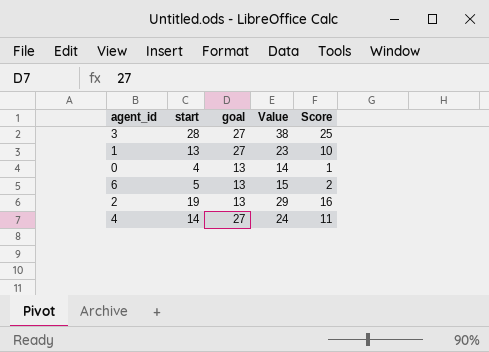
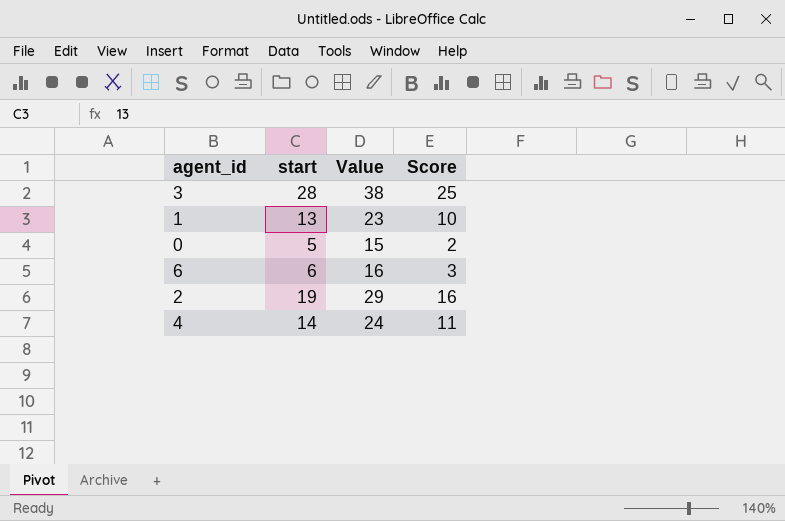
column goal | position: 3 -> none
0 | start: 4 -> 5
0 | Value: 14 -> 15
0 | Score: 1 -> 2
6 | start: 5 -> 6
6 | Value: 15 -> 16
6 | Score: 2 -> 3

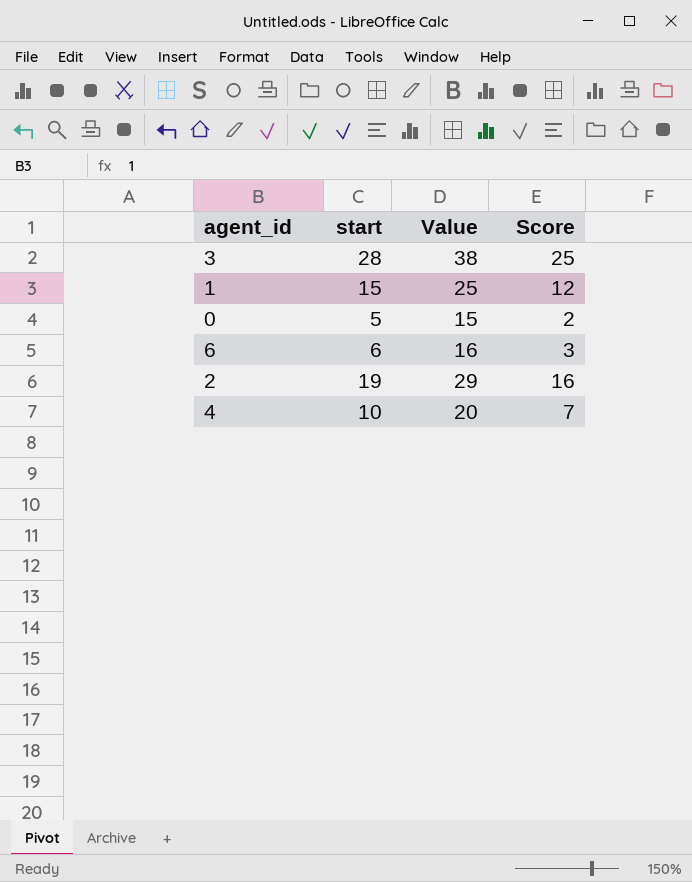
1 | start: 13 -> 15
1 | Value: 23 -> 25
1 | Score: 10 -> 12
4 | start: 14 -> 10
4 | Value: 24 -> 20
4 | Score: 11 -> 7

